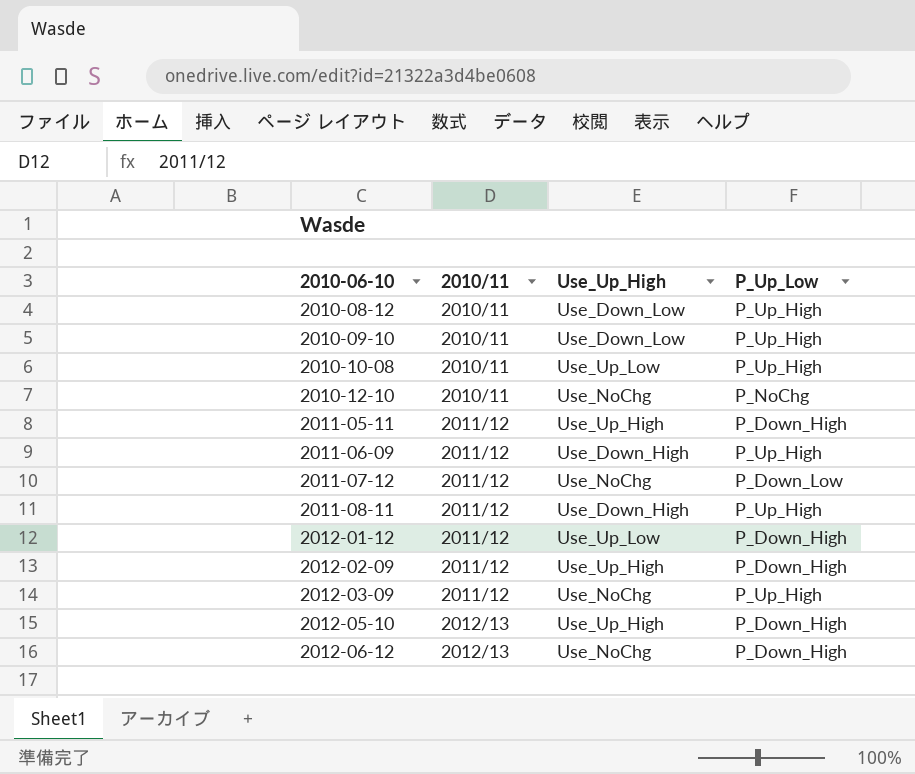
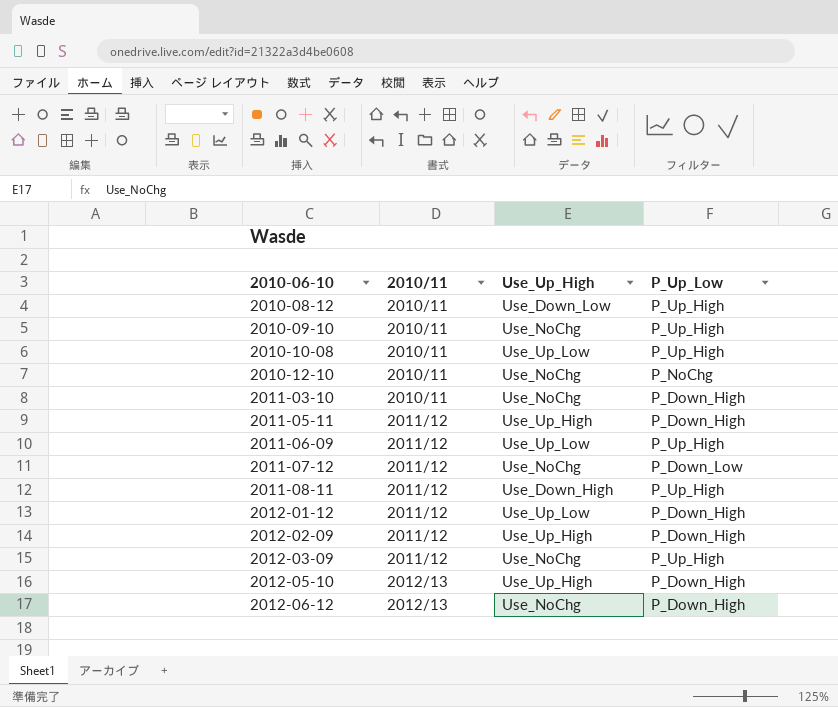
2010-09-10 | Use_Up_High: Use_Down_Low -> Use_NoChg
row 2011-03-10: none -> 2010/11 | Use_NoChg | P_Down_High
2011-06-09 | Use_Up_High: Use_Down_High -> Use_Up_Low

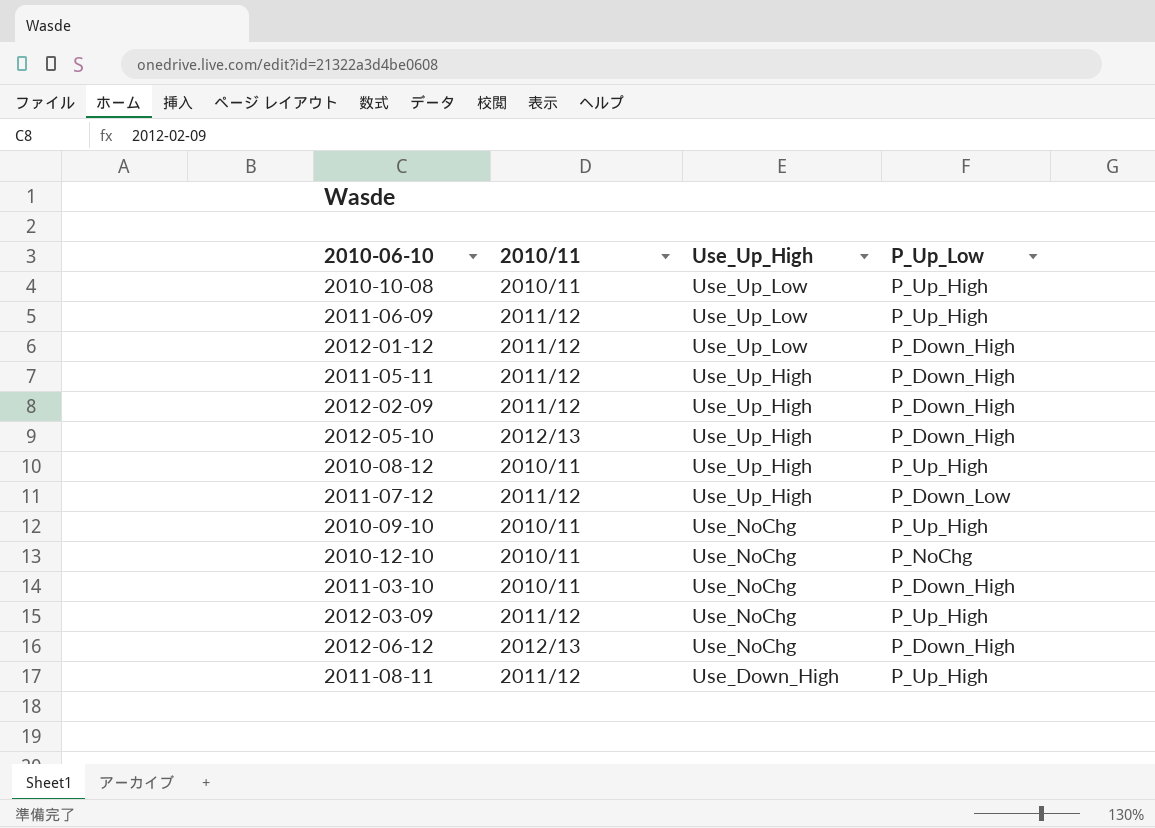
row order: 2010-06-10 ascending -> Use_Up_High descending
2010-08-12 | Use_Up_High: Use_Down_Low -> Use_Up_High
2011-07-12 | Use_Up_High: Use_NoChg -> Use_Up_High

